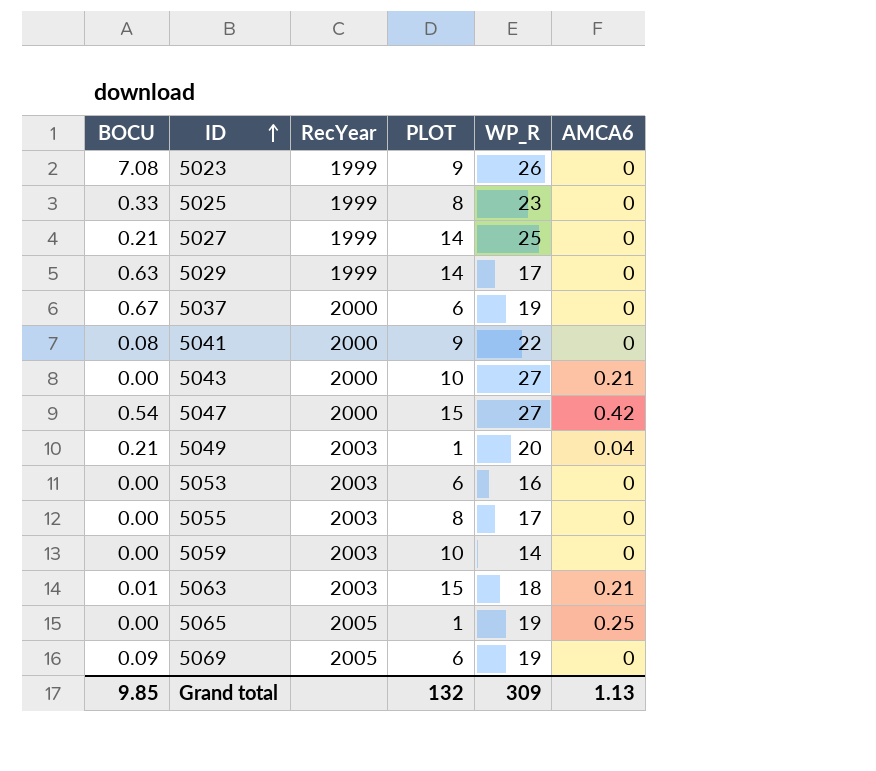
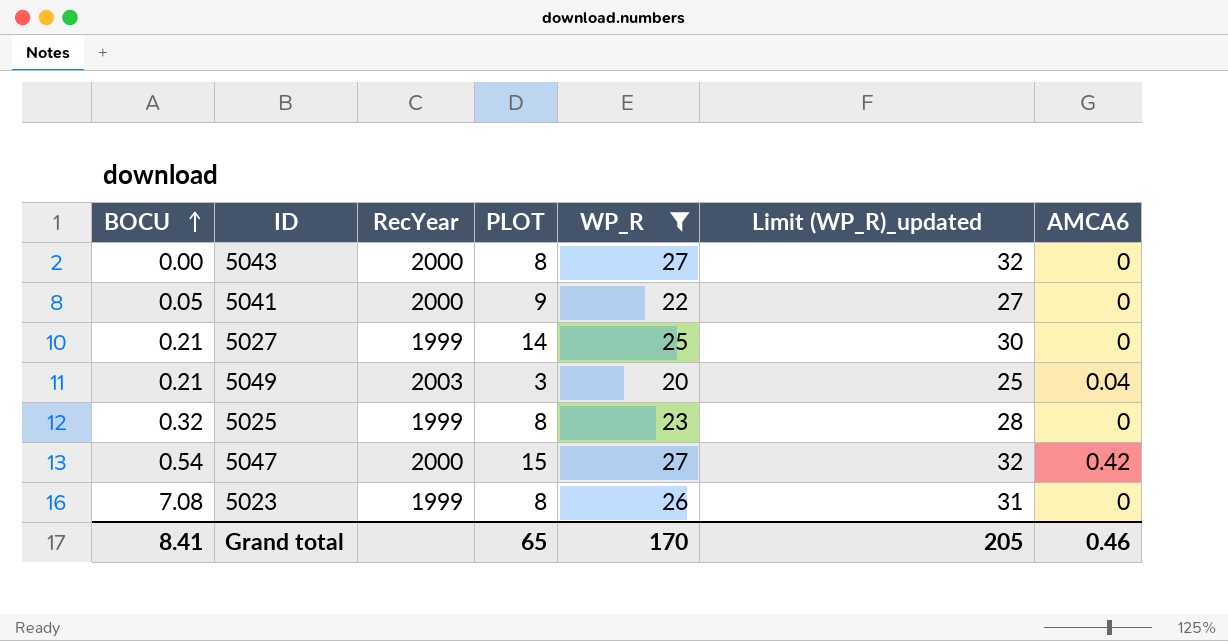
filter: none -> WP_R >= 20
row order: ID ascending -> BOCU ascending
column Limit (WP_R)_updated | formula: none -> [WP_R] + 5
5043 | PLOT: 10 -> 8
5043 | AMCA6: 0.21 -> 0
5041 | BOCU: 0.08 -> 0.05
5049 | PLOT: 1 -> 3
5025 | BOCU: 0.33 -> 0.32
5023 | PLOT: 9 -> 8
Grand total | BOCU: 9.85 -> 8.41
Grand total | PLOT: 132 -> 65
Grand total | WP_R: 309 -> 170
Grand total | AMCA6: 1.13 -> 0.46

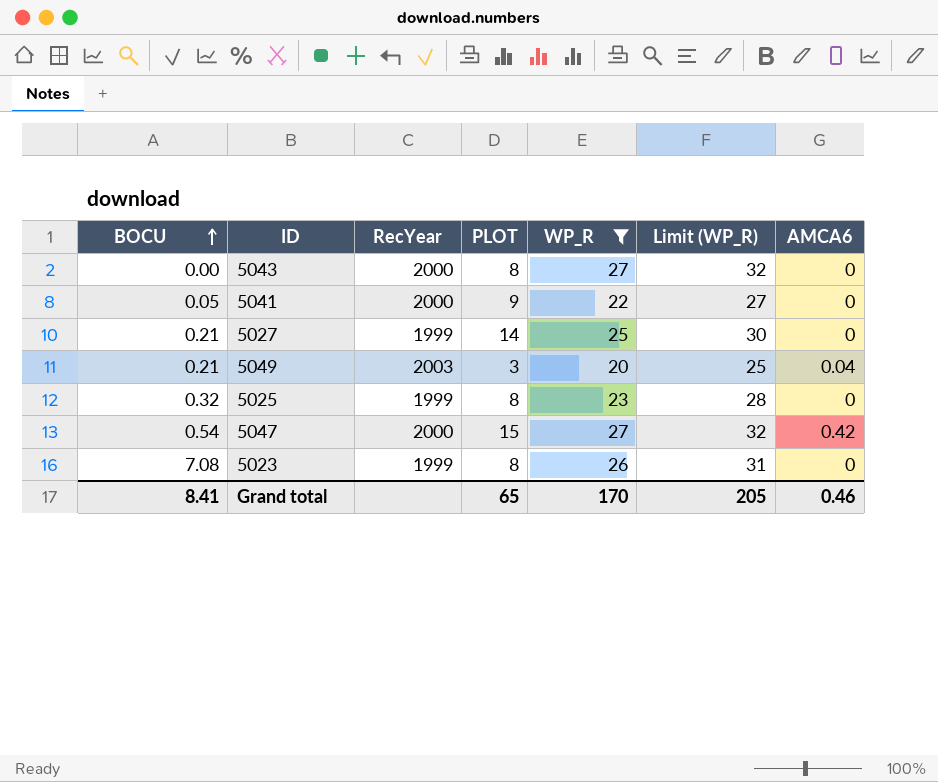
column name: Limit (WP_R)_updated -> Limit (WP_R)

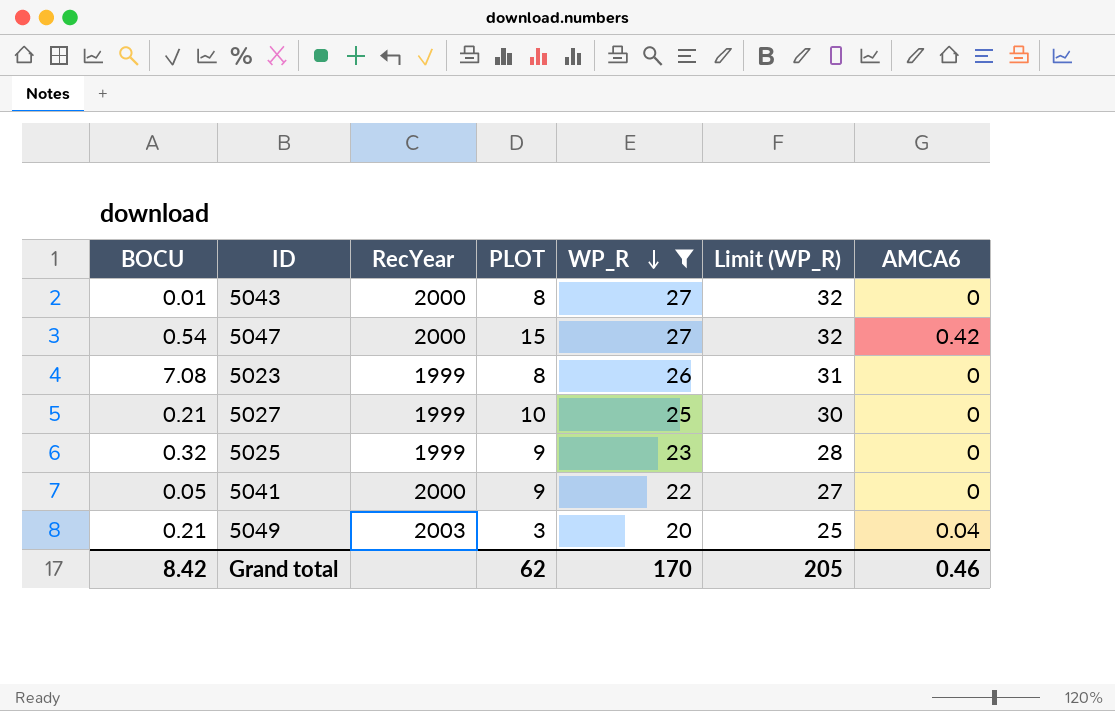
row order: BOCU ascending -> WP_R descending
5043 | BOCU: 0.00 -> 0.01
5027 | PLOT: 14 -> 10
5025 | PLOT: 8 -> 9
Grand total | BOCU: 8.41 -> 8.42
Grand total | PLOT: 65 -> 62

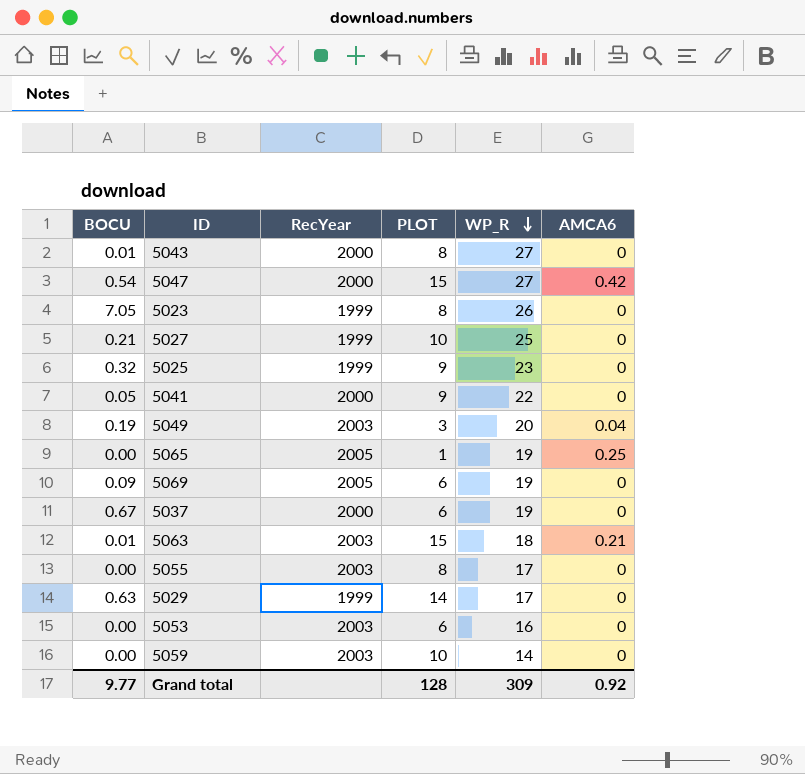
filter: WP_R >= 20 -> none
column Limit (WP_R) | formula: [WP_R] + 5 -> none
5023 | BOCU: 7.08 -> 7.05
5049 | BOCU: 0.21 -> 0.19
Grand total | BOCU: 8.42 -> 9.77
Grand total | PLOT: 62 -> 128
Grand total | WP_R: 170 -> 309
Grand total | AMCA6: 0.46 -> 0.92

